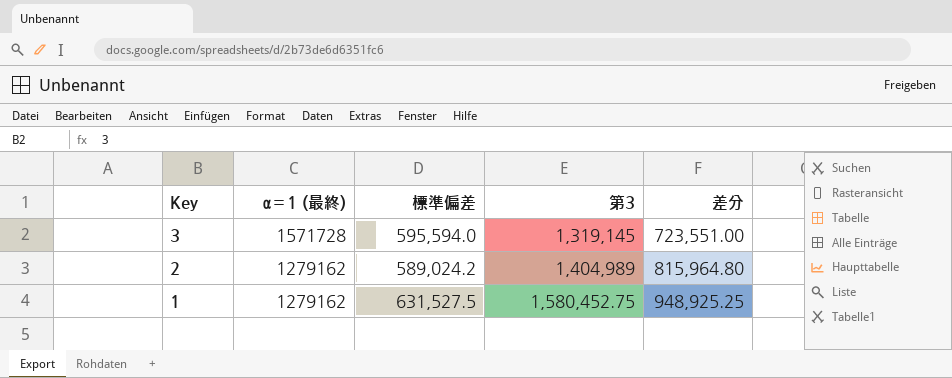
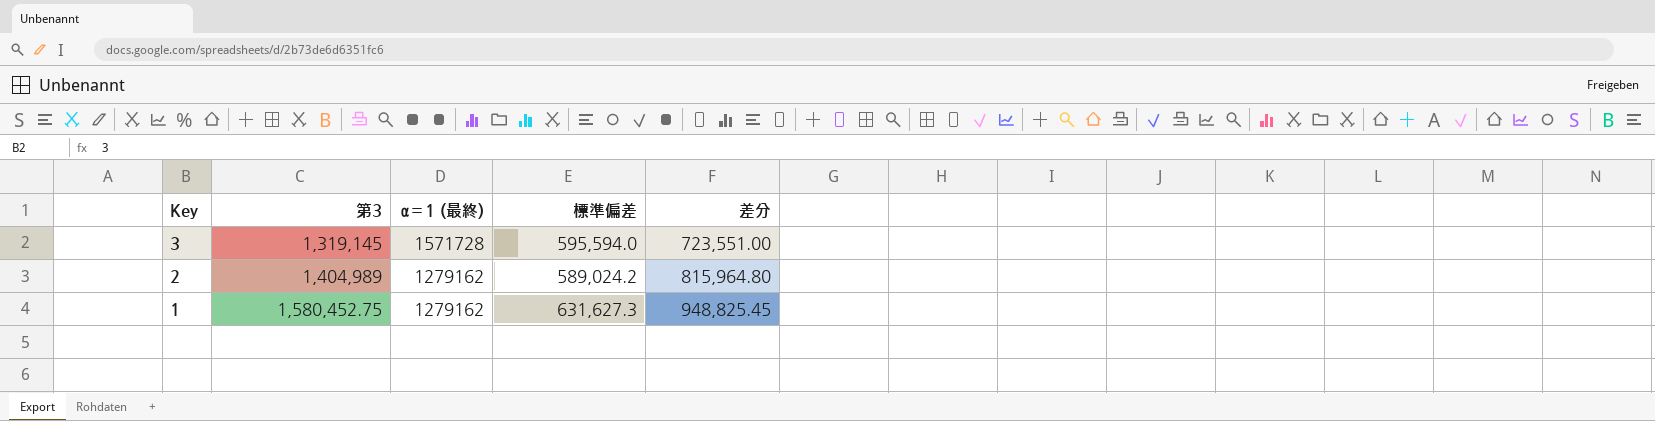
column 第3 | position: 4 -> 2
1 | 標準偏差: 631,527.5 -> 631,627.3
1 | 差分: 948,925.25 -> 948,825.45

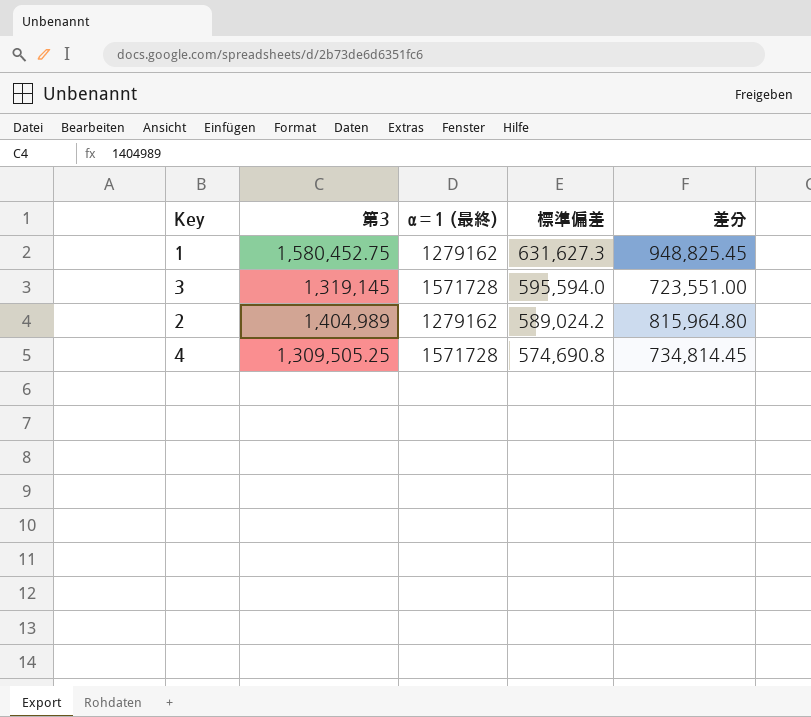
row order: Key descending -> 標準偏差 descending
row 4: none -> 1,309,505.25 | 1571728 | 574,690.8 | 734,814.45

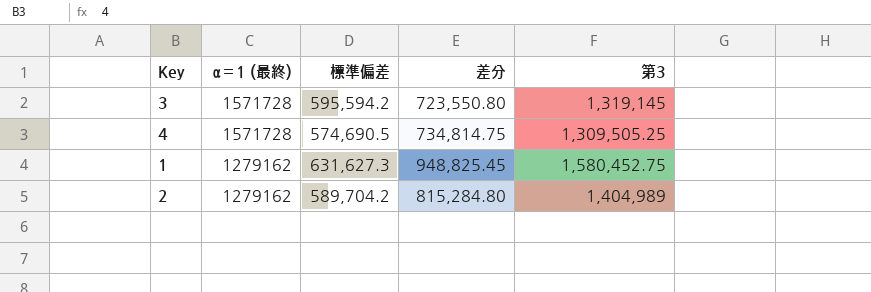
row order: 標準偏差 descending -> α＝1 (最終) descending
column 第3 | position: 2 -> 5
3 | 標準偏差: 595,594.0 -> 595,594.2
3 | 差分: 723,551.00 -> 723,550.80
4 | 標準偏差: 574,690.8 -> 574,690.5
4 | 差分: 734,814.45 -> 734,814.75
2 | 標準偏差: 589,024.2 -> 589,704.2
2 | 差分: 815,964.80 -> 815,284.80

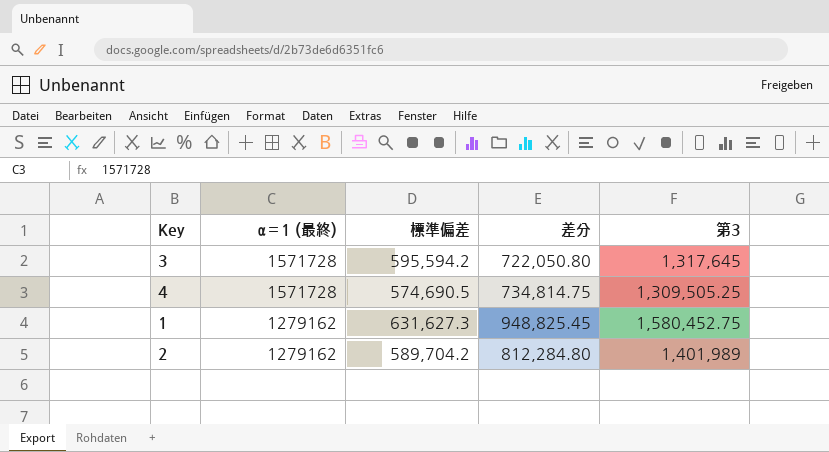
3 | 差分: 723,550.80 -> 722,050.80
3 | 第3: 1,319,145 -> 1,317,645
2 | 差分: 815,284.80 -> 812,284.80
2 | 第3: 1,404,989 -> 1,401,989

